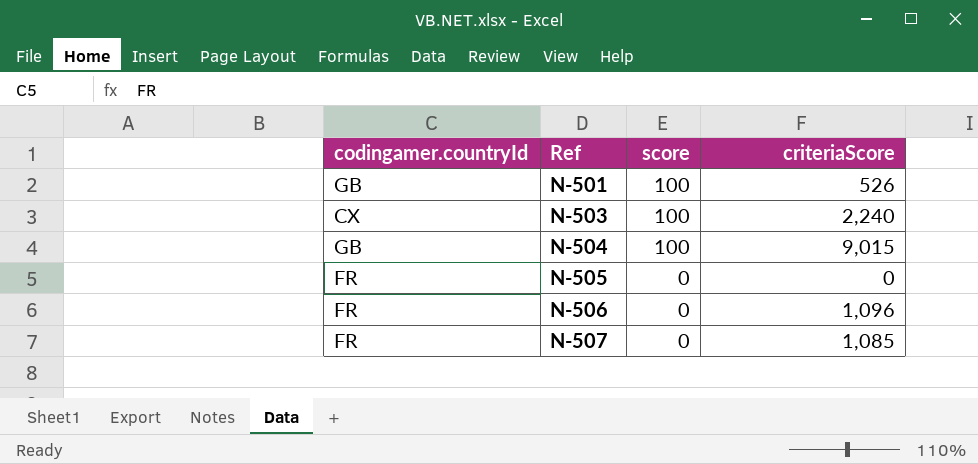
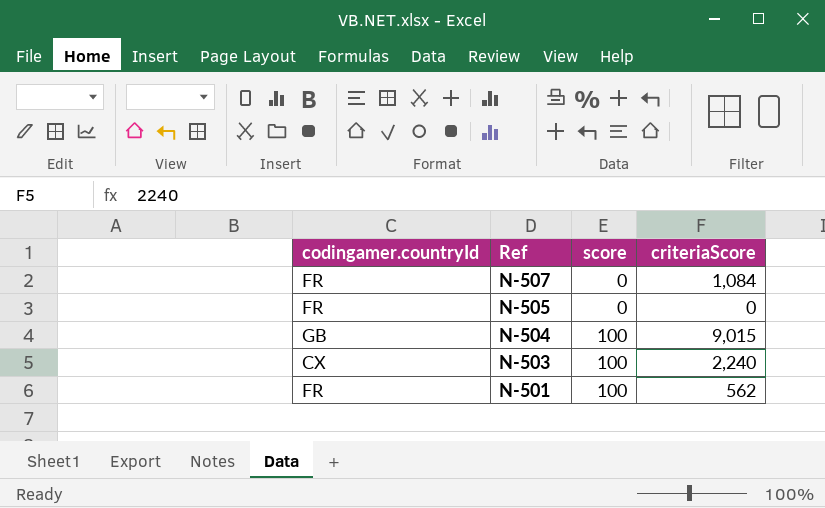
row order: Ref ascending -> Ref descending
row N-506: FR | 0 | 1,096 -> none
N-507 | criteriaScore: 1,085 -> 1,084
N-501 | codingamer.countryId: GB -> FR
N-501 | criteriaScore: 526 -> 562

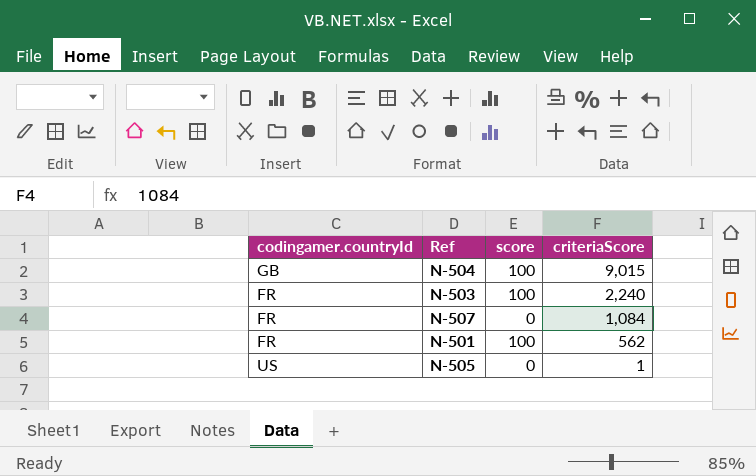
row order: Ref descending -> criteriaScore descending
N-503 | codingamer.countryId: CX -> FR
N-505 | codingamer.countryId: FR -> US
N-505 | criteriaScore: 0 -> 1

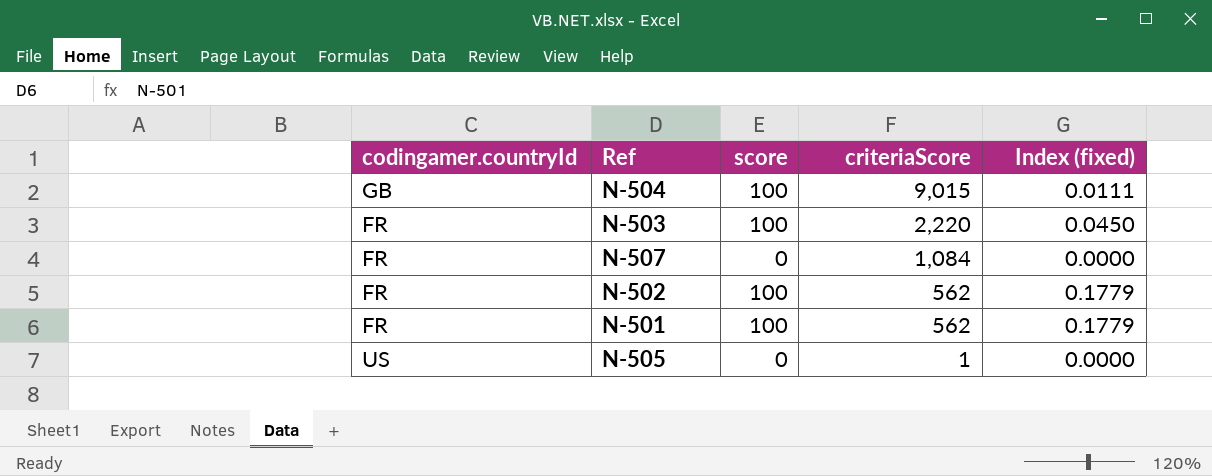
column Index (fixed) | formula: none -> [score] / [criteriaScore]
N-503 | criteriaScore: 2,240 -> 2,220
row N-502: none -> FR | 100 | 562 | 0.1779

